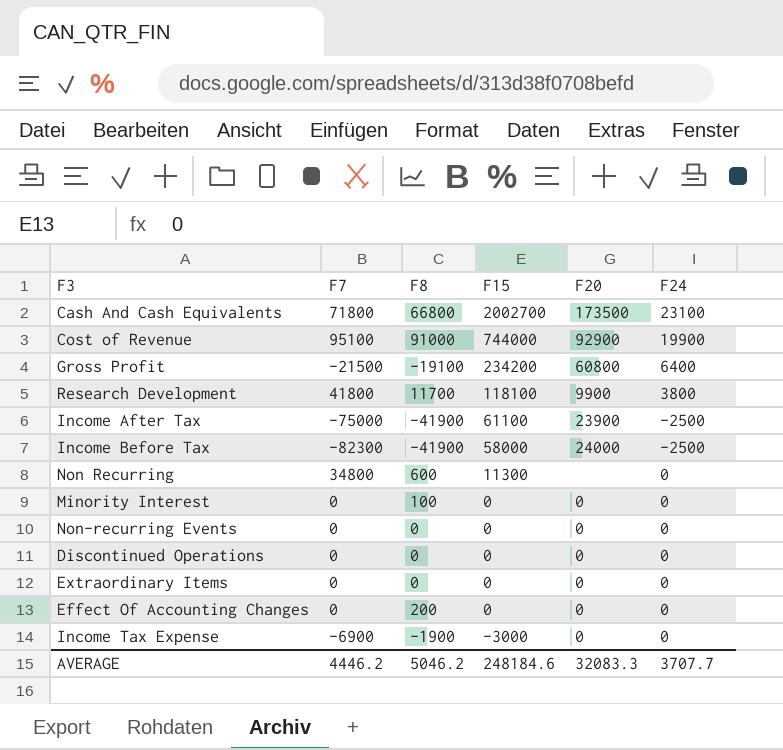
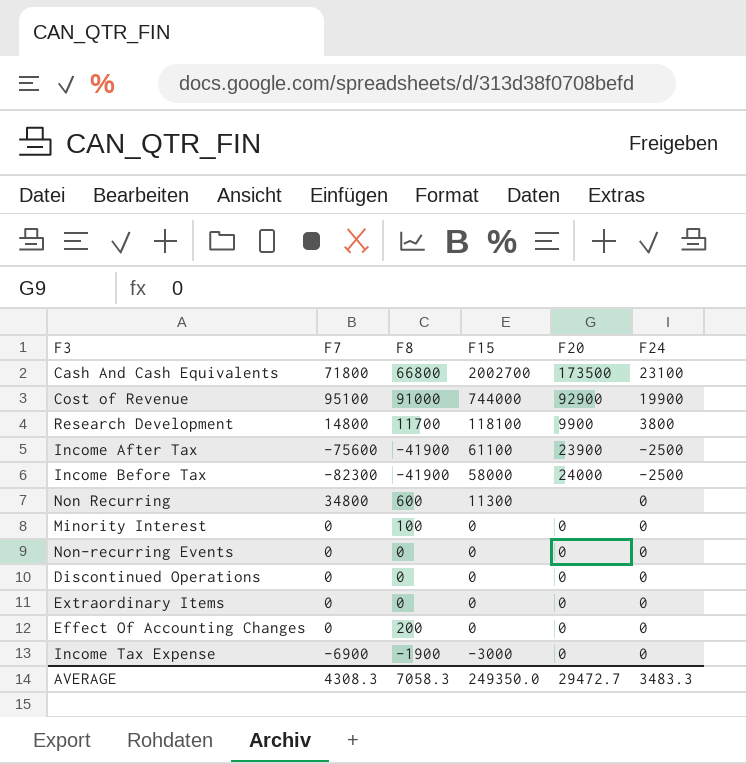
row Gross Profit: -21500 | -19100 | 234200 | 60800 | 6400 -> none
Research Development | F7: 41800 -> 14800
Income After Tax | F7: -75000 -> -75600
AVERAGE | F7: 4446.2 -> 4308.3
AVERAGE | F8: 5046.2 -> 7058.3
AVERAGE | F15: 248184.6 -> 249350.0
AVERAGE | F20: 32083.3 -> 29472.7
AVERAGE | F24: 3707.7 -> 3483.3

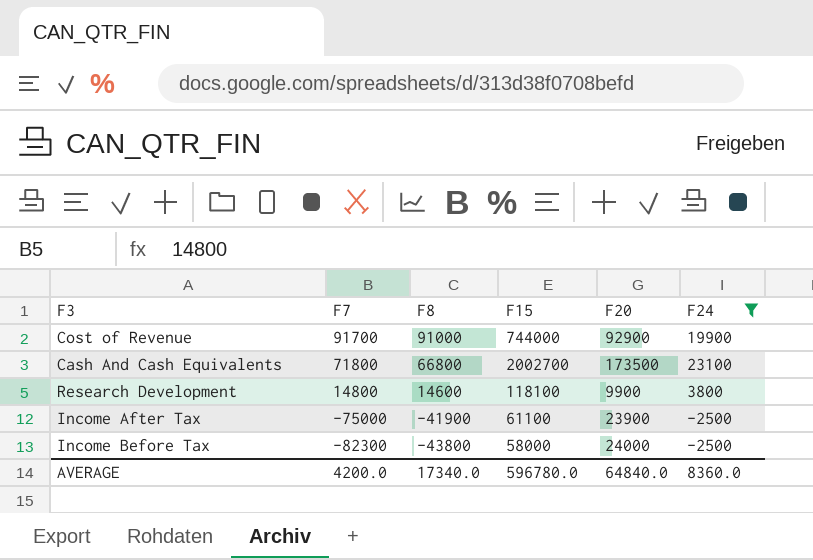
filter: none -> F24 != 0
row order: F15 descending -> F7 descending
Cost of Revenue | F7: 95100 -> 91700
Research Development | F8: 11700 -> 14600
Income After Tax | F7: -75600 -> -75000
Income Before Tax | F8: -41900 -> -43800
AVERAGE | F7: 4308.3 -> 4200.0
AVERAGE | F8: 7058.3 -> 17340.0
AVERAGE | F15: 249350.0 -> 596780.0
AVERAGE | F20: 29472.7 -> 64840.0
AVERAGE | F24: 3483.3 -> 8360.0

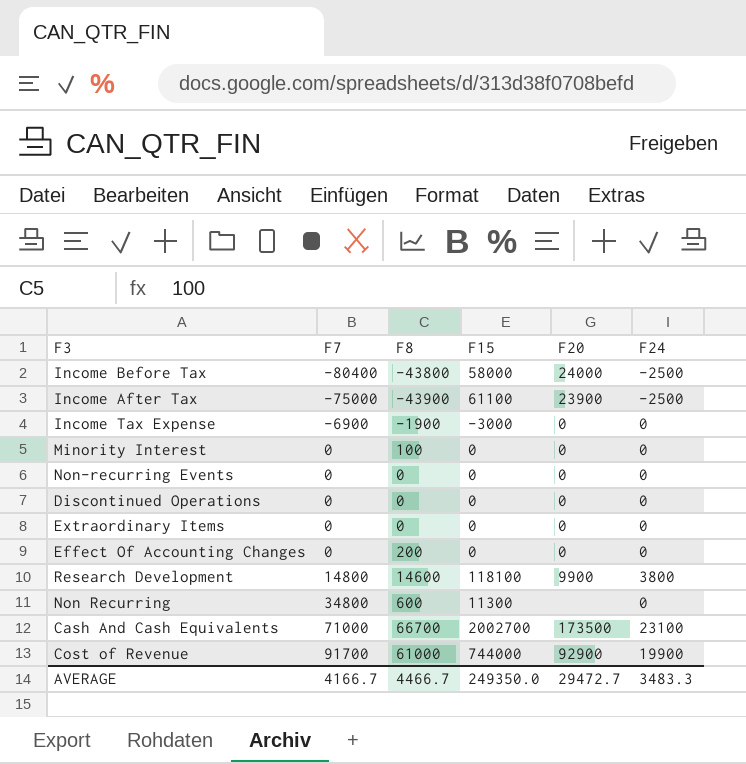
filter: F24 != 0 -> none
row order: F7 descending -> F7 ascending
Income Before Tax | F7: -82300 -> -80400
Income After Tax | F8: -41900 -> -43900
Cash And Cash Equivalents | F7: 71800 -> 71000
Cash And Cash Equivalents | F8: 66800 -> 66700
Cost of Revenue | F8: 91000 -> 61000
AVERAGE | F7: 4200.0 -> 4166.7
AVERAGE | F8: 17340.0 -> 4466.7
AVERAGE | F15: 596780.0 -> 249350.0
AVERAGE | F20: 64840.0 -> 29472.7
AVERAGE | F24: 8360.0 -> 3483.3

